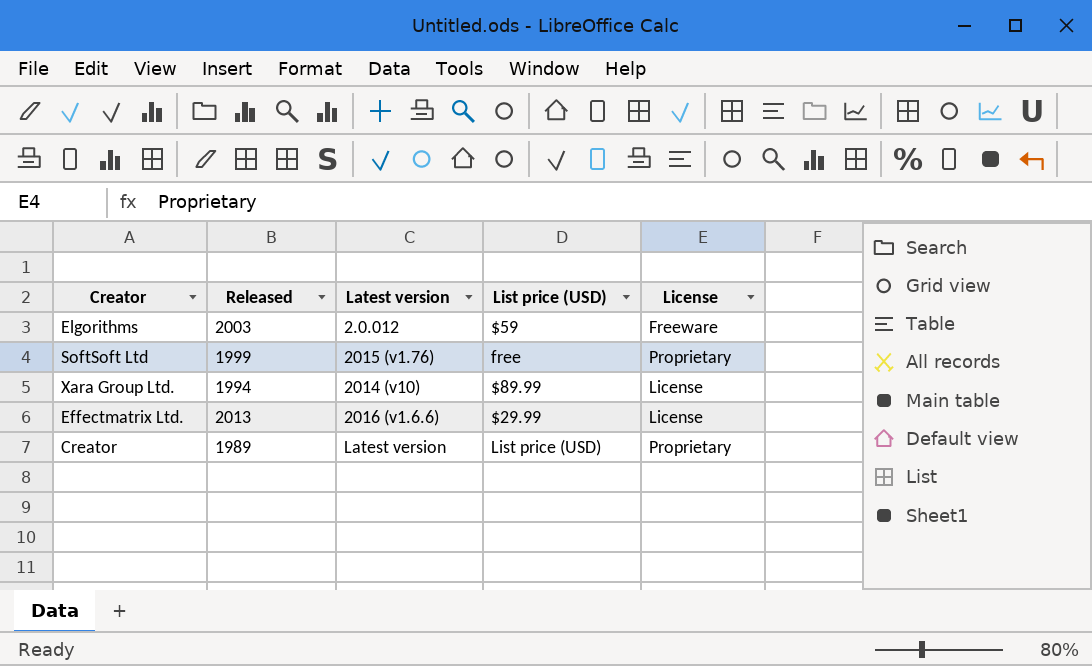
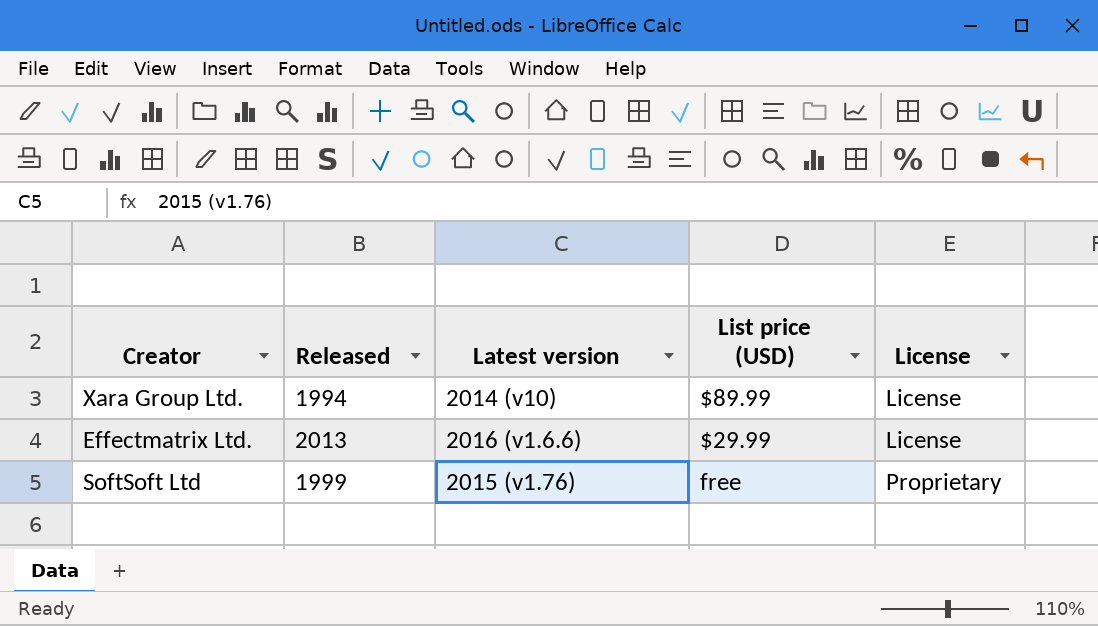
row order: none -> License ascending
row Elgorithms: 2003 | 2.0.012 | $59 | Freeware -> none
row Creator: 1989 | Latest version | List price (USD) | Proprietary -> none

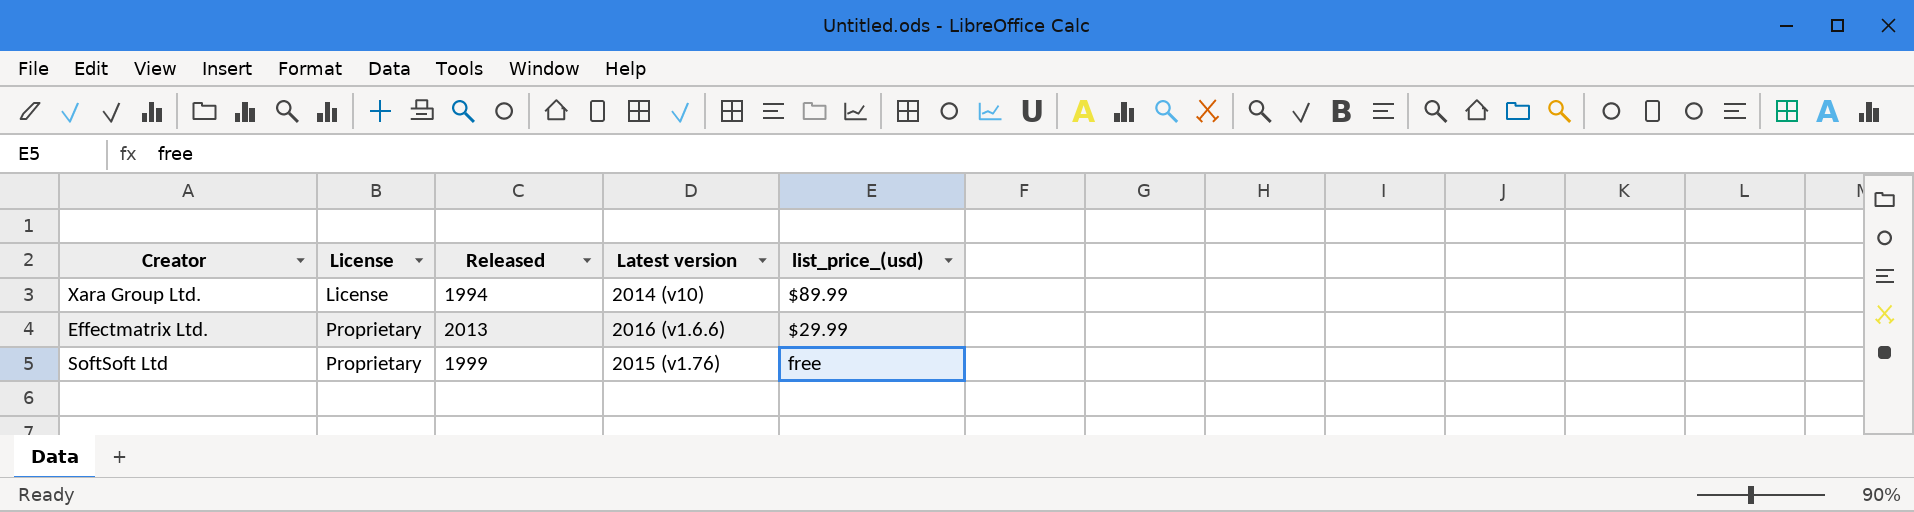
column License | position: 5 -> 2
column name: List price (USD) -> list_price_(usd)
Effectmatrix Ltd. | License: License -> Proprietary

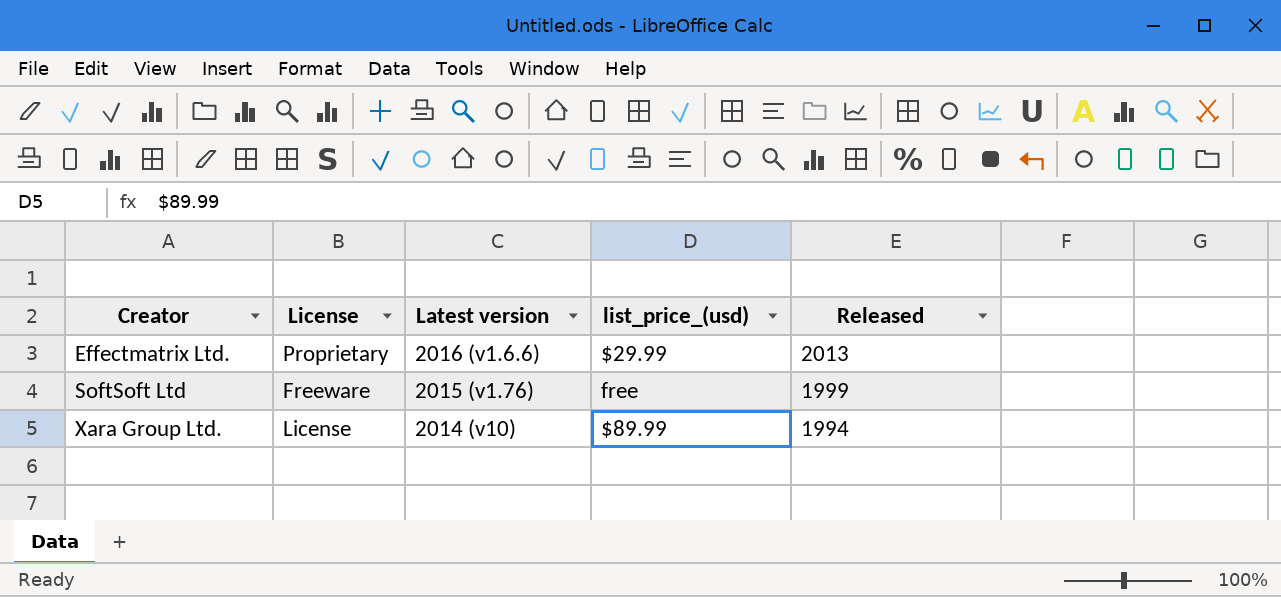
row order: License ascending -> Creator ascending
column Released | position: 3 -> 5
SoftSoft Ltd | License: Proprietary -> Freeware

